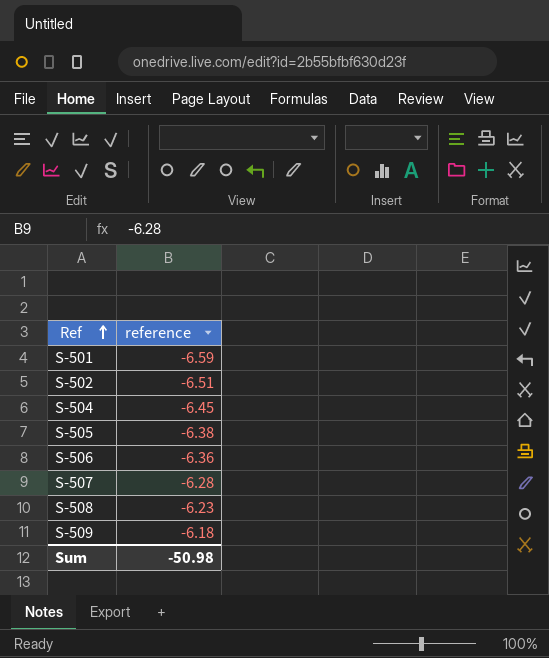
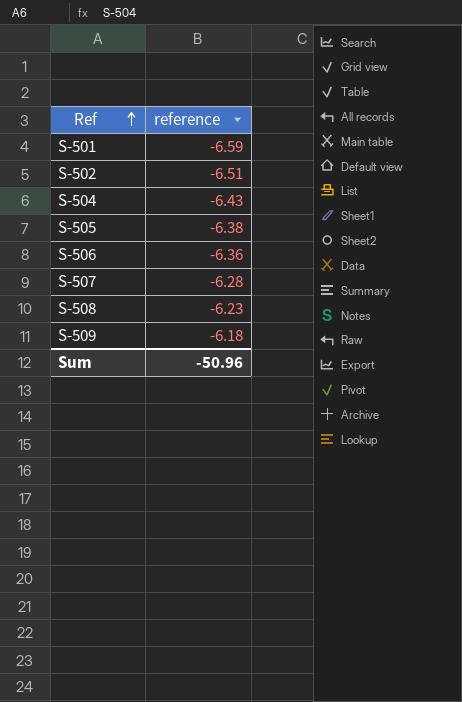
S-504 | reference: -6.45 -> -6.43
Sum | reference: -50.98 -> -50.96

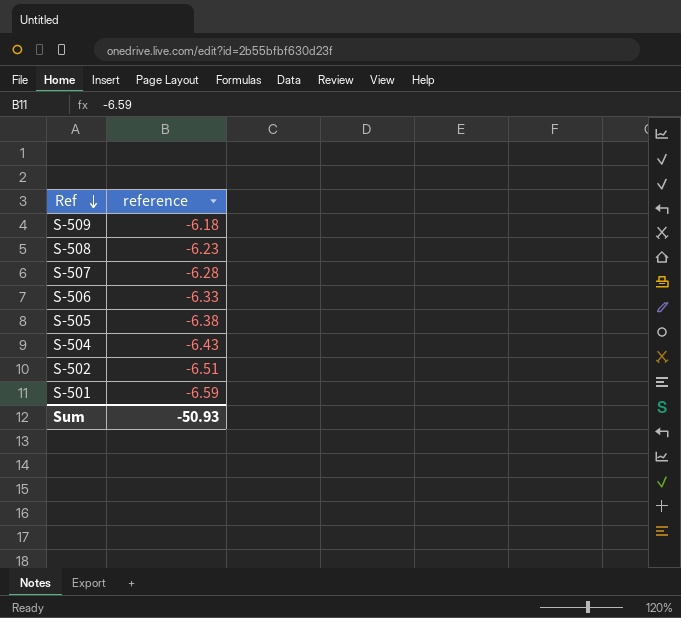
row order: Ref ascending -> Ref descending
S-506 | reference: -6.36 -> -6.33
Sum | reference: -50.96 -> -50.93

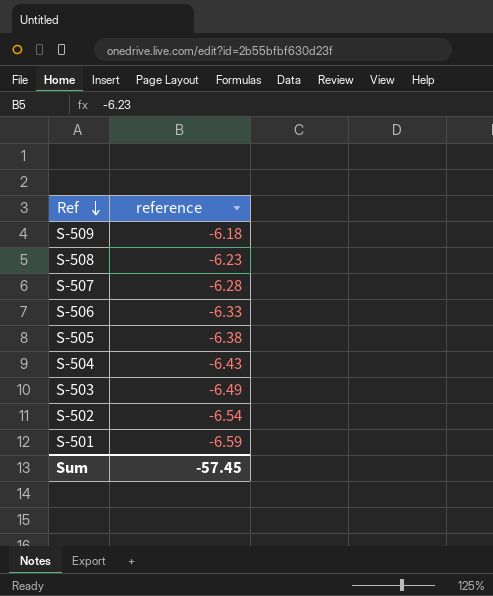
row S-503: none -> -6.49
S-502 | reference: -6.51 -> -6.54
Sum | reference: -50.93 -> -57.45

